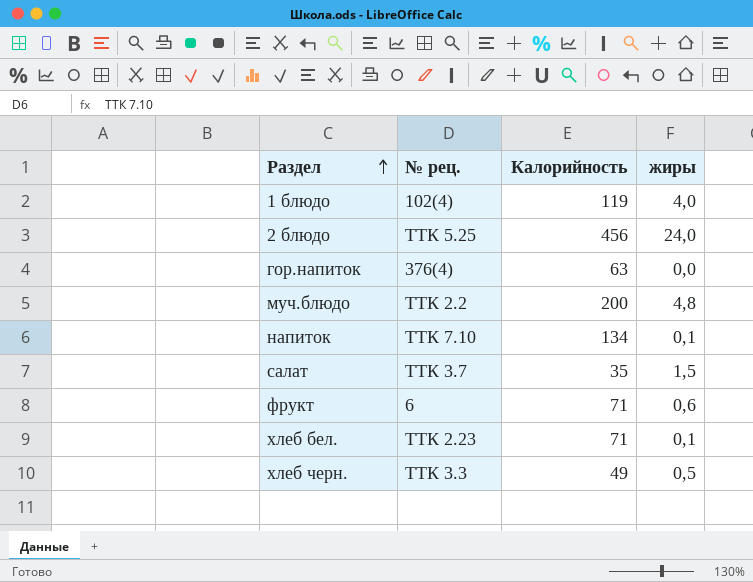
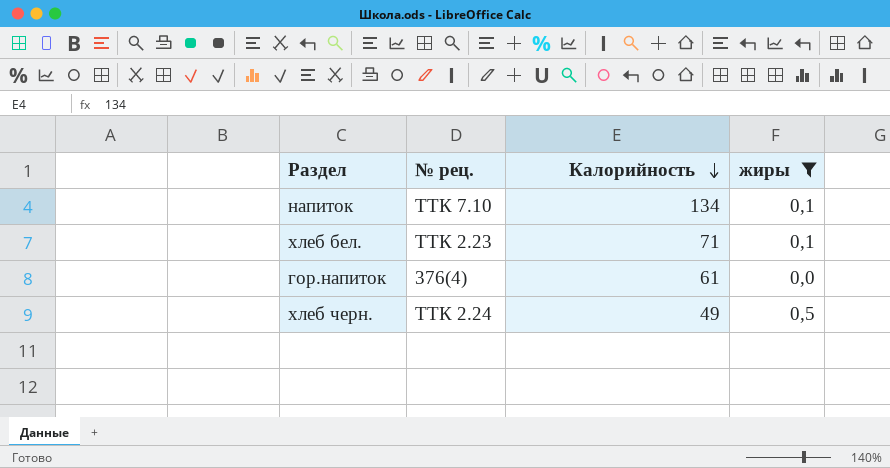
filter: none -> жиры <= 0,5
row order: Раздел ascending -> Калорийность descending
гор.напиток | Калорийность: 63 -> 61
хлеб черн. | № рец.: ТТК 3.3 -> ТТК 2.24

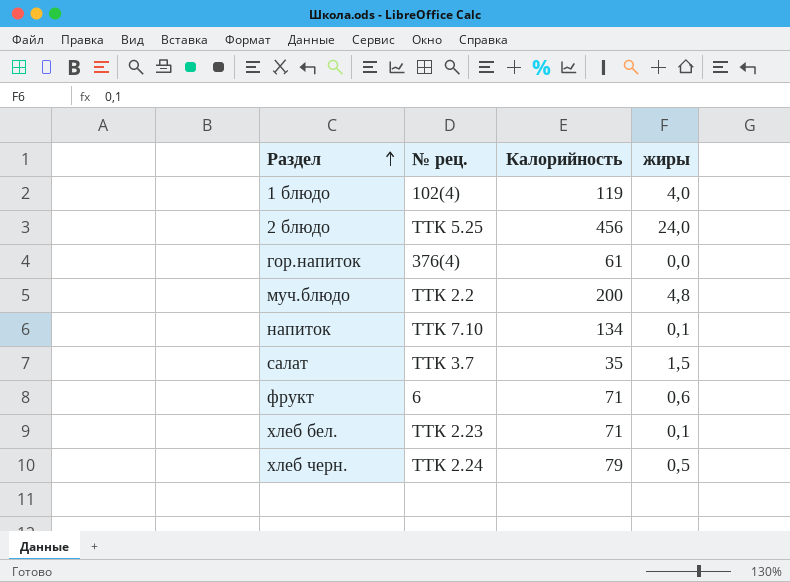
filter: жиры <= 0,5 -> none
row order: Калорийность descending -> Раздел ascending
хлеб черн. | Калорийность: 49 -> 79

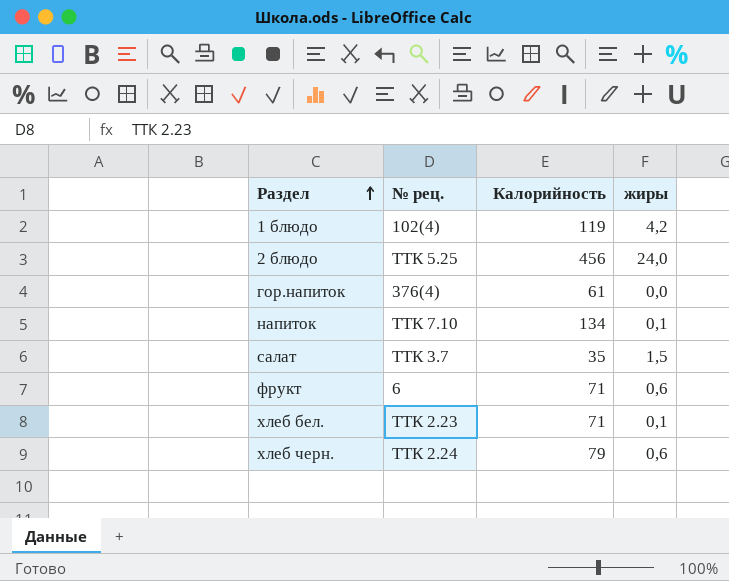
row муч.блюдо: ТТК 2.2 | 200 | 4,8 -> none
1 блюдо | жиры: 4,0 -> 4,2
хлеб черн. | жиры: 0,5 -> 0,6

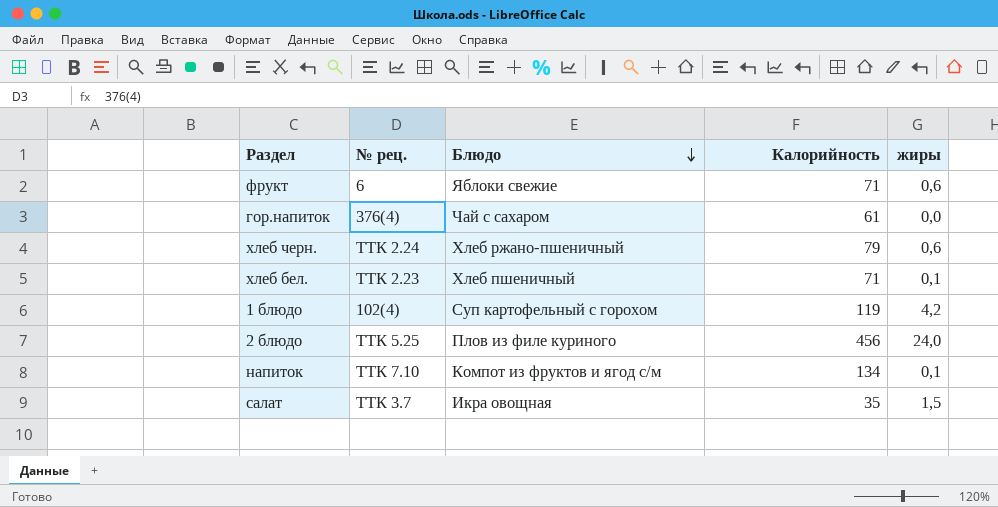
row order: Раздел ascending -> Блюдо descending
column Блюдо | position: none -> 3

